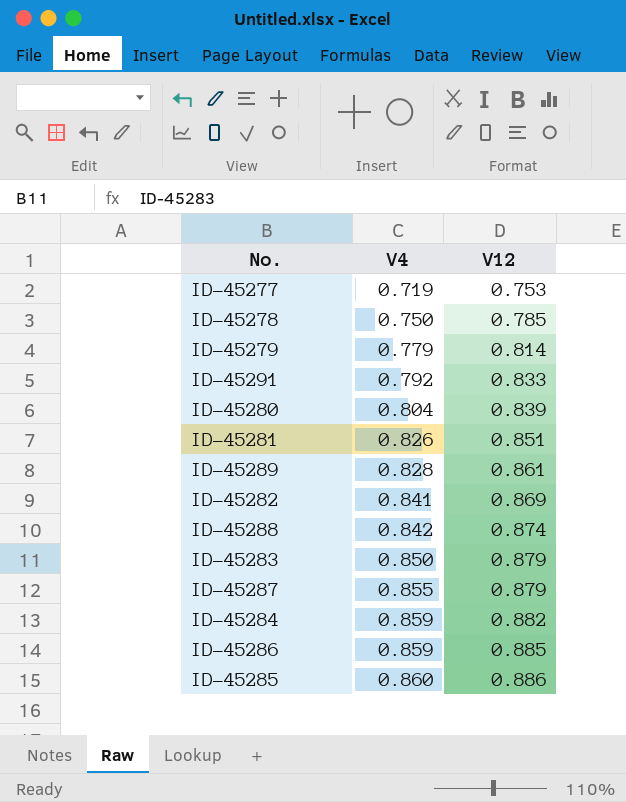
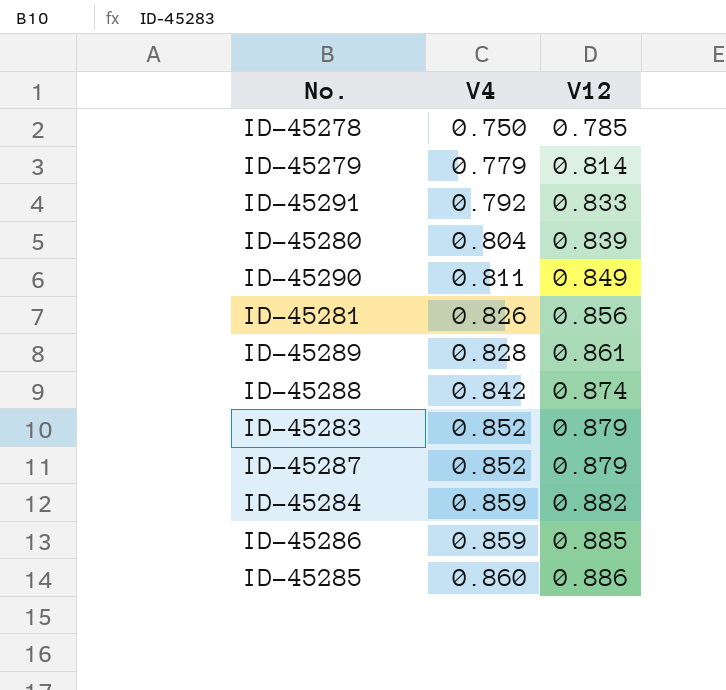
row ID-45277: 0.719 | 0.753 -> none
row ID-45282: 0.841 | 0.869 -> none
row ID-45290: none -> 0.811 | 0.849
ID-45281 | V12: 0.851 -> 0.856
ID-45283 | V4: 0.850 -> 0.852
ID-45287 | V4: 0.855 -> 0.852

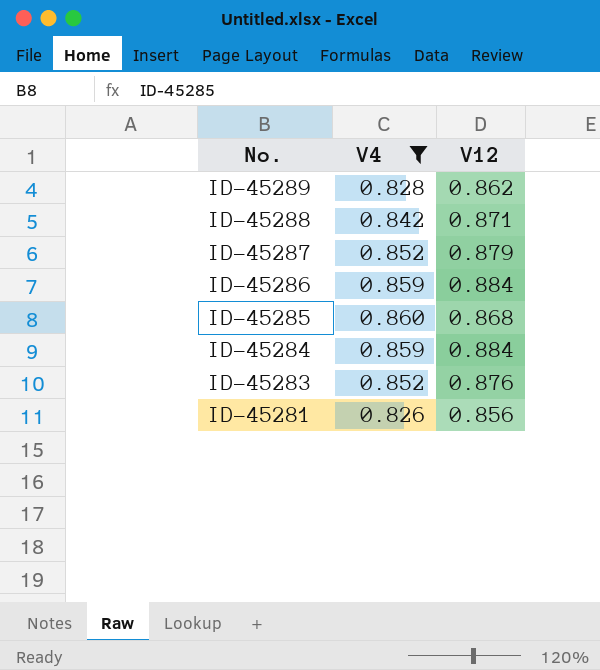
filter: none -> V4 >= 0.826
row order: V4 ascending -> No. descending
ID-45289 | V12: 0.861 -> 0.862
ID-45288 | V12: 0.874 -> 0.871
ID-45286 | V12: 0.885 -> 0.884
ID-45285 | V12: 0.886 -> 0.868
ID-45284 | V12: 0.882 -> 0.884
ID-45283 | V12: 0.879 -> 0.876

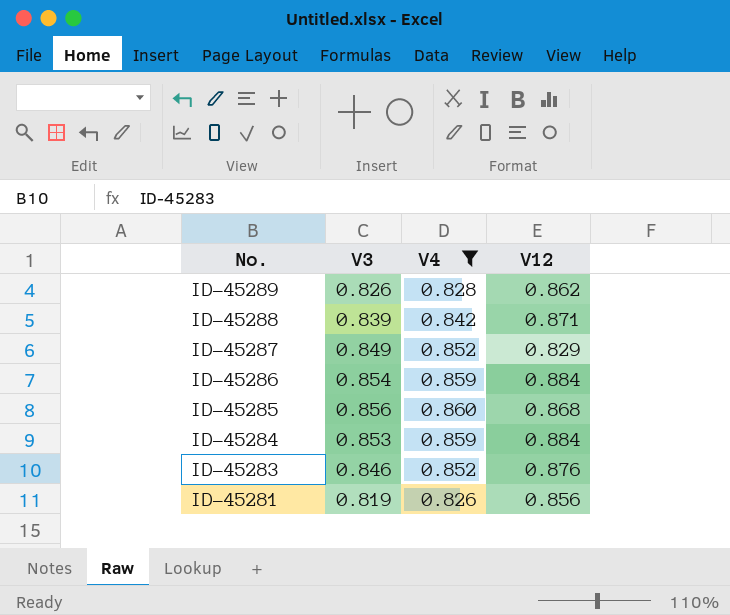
column V3 | position: none -> 2
ID-45287 | V12: 0.879 -> 0.829

